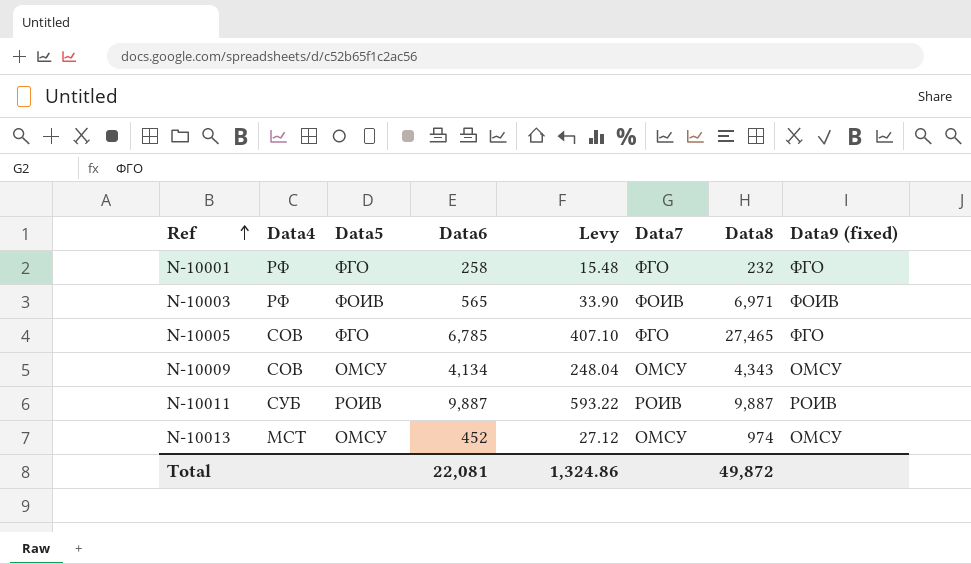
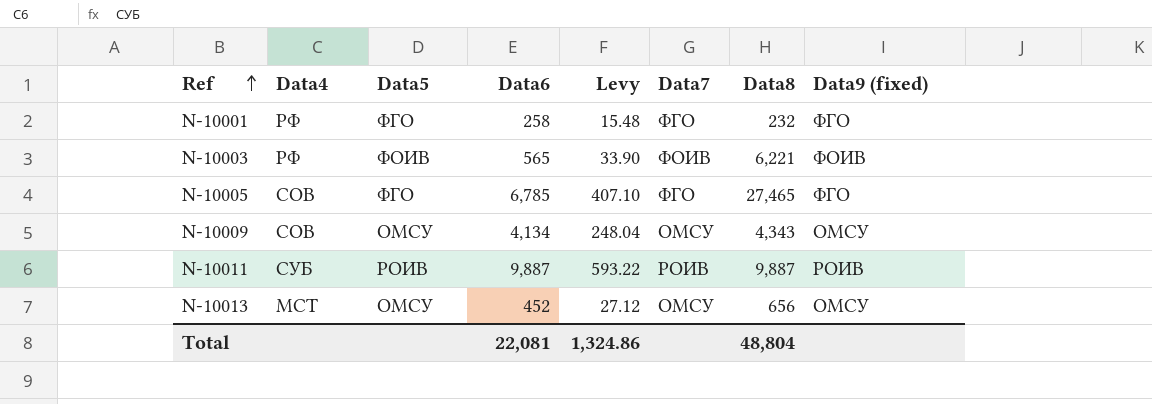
N-10003 | Data8: 6,971 -> 6,221
N-10013 | Data8: 974 -> 656
Total | Data8: 49,872 -> 48,804

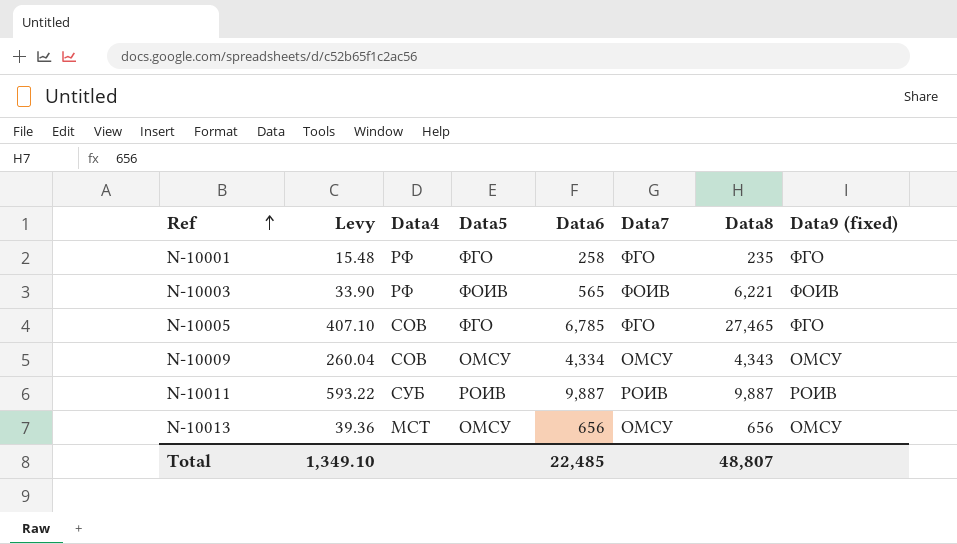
column Levy | position: 5 -> 2
N-10001 | Data8: 232 -> 235
N-10009 | Levy: 248.04 -> 260.04
N-10009 | Data6: 4,134 -> 4,334
N-10013 | Levy: 27.12 -> 39.36
N-10013 | Data6: 452 -> 656
Total | Levy: 1,324.86 -> 1,349.10
Total | Data6: 22,081 -> 22,485
Total | Data8: 48,804 -> 48,807

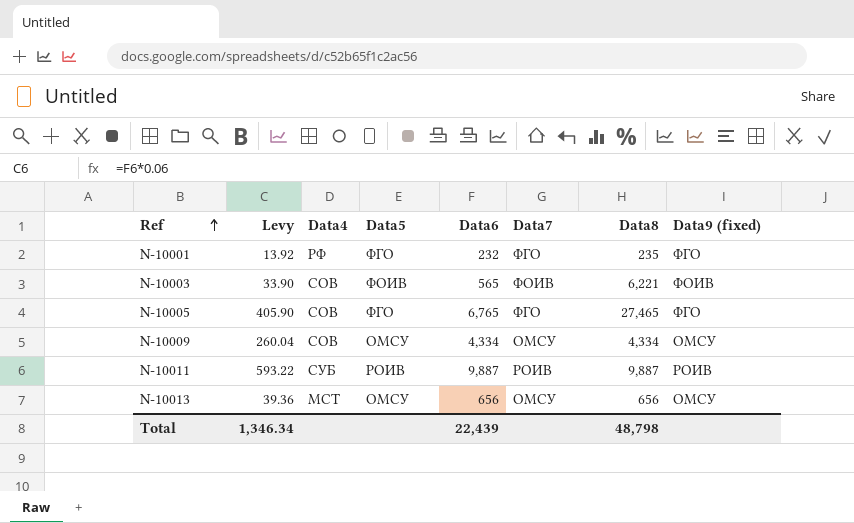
N-10001 | Levy: 15.48 -> 13.92
N-10001 | Data6: 258 -> 232
N-10003 | Data4: РФ -> СОВ
N-10005 | Levy: 407.10 -> 405.90
N-10005 | Data6: 6,785 -> 6,765
N-10009 | Data8: 4,343 -> 4,334
Total | Levy: 1,349.10 -> 1,346.34
Total | Data6: 22,485 -> 22,439
Total | Data8: 48,807 -> 48,798

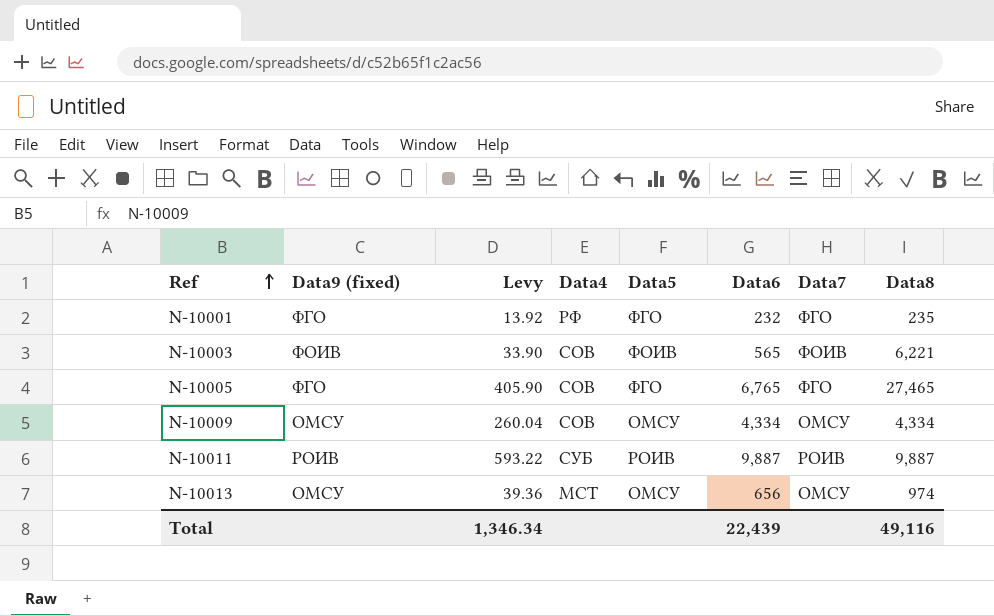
column Data9 (fixed) | position: 8 -> 2
N-10013 | Data8: 656 -> 974
Total | Data8: 48,798 -> 49,116

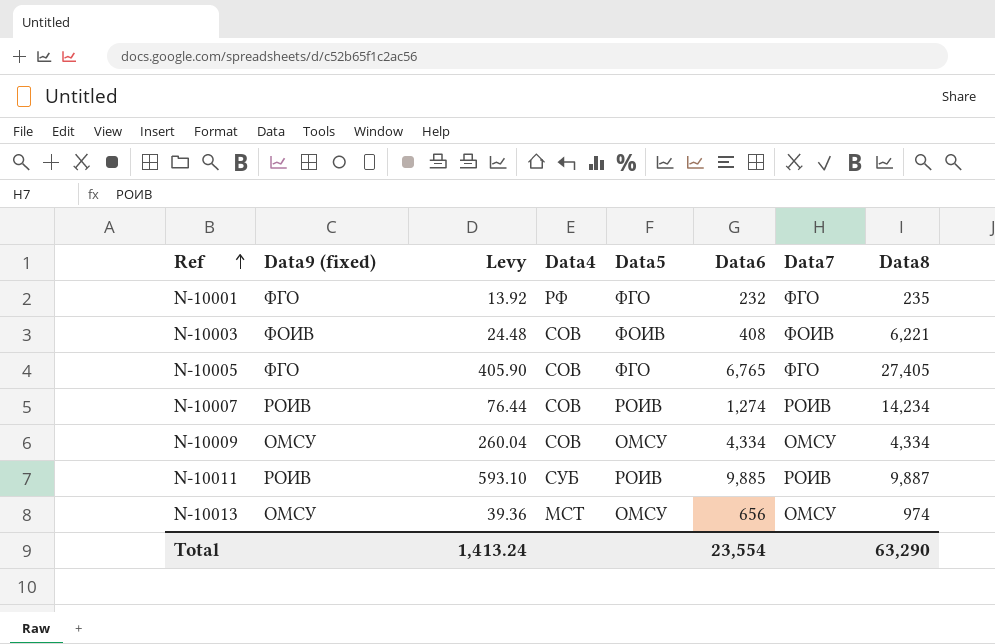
N-10003 | Levy: 33.90 -> 24.48
N-10003 | Data6: 565 -> 408
N-10005 | Data8: 27,465 -> 27,405
row N-10007: none -> РОИВ | 76.44 | СОВ | РОИВ | 1,274 | РОИВ | 14,234
N-10011 | Levy: 593.22 -> 593.10
N-10011 | Data6: 9,887 -> 9,885
Total | Levy: 1,346.34 -> 1,413.24
Total | Data6: 22,439 -> 23,554
Total | Data8: 49,116 -> 63,290

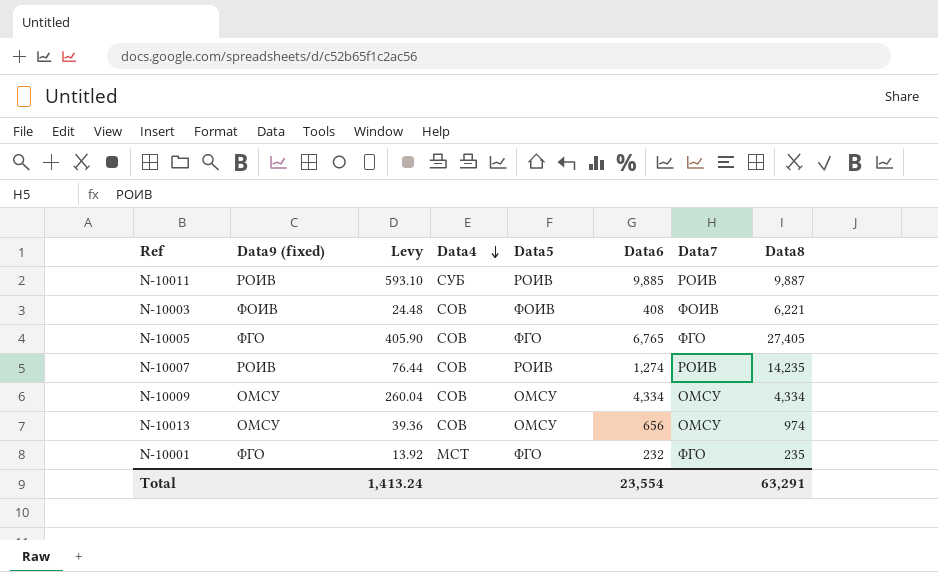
row order: Ref ascending -> Data4 descending
N-10007 | Data8: 14,234 -> 14,235
N-10013 | Data4: МСТ -> СОВ
N-10001 | Data4: РФ -> МСТ
Total | Data8: 63,290 -> 63,291

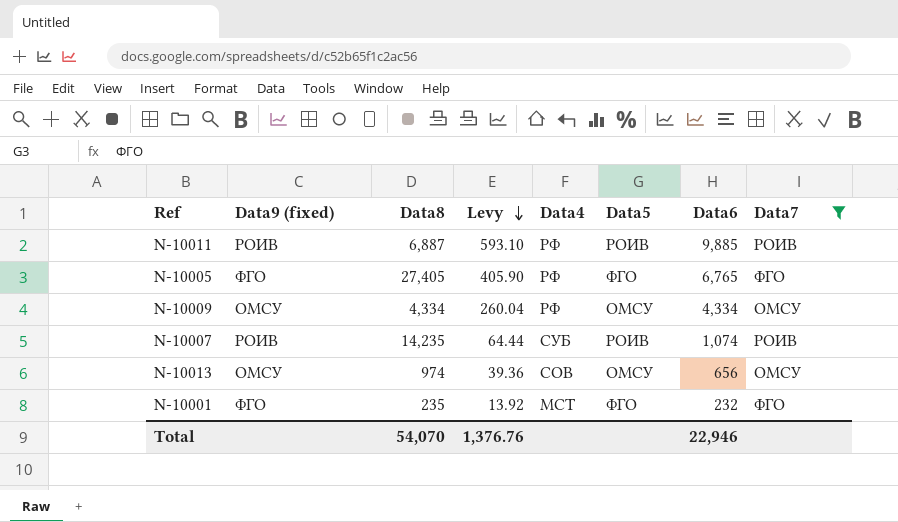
filter: none -> Data7 != ФОИВ
row order: Data4 descending -> Levy descending
column Data8 | position: 8 -> 3
N-10011 | Data8: 9,887 -> 6,887
N-10011 | Data4: СУБ -> РФ
N-10005 | Data4: СОВ -> РФ
N-10009 | Data4: СОВ -> РФ
N-10007 | Levy: 76.44 -> 64.44
N-10007 | Data4: СОВ -> СУБ
N-10007 | Data6: 1,274 -> 1,074
Total | Data8: 63,291 -> 54,070
Total | Levy: 1,413.24 -> 1,376.76
Total | Data6: 23,554 -> 22,946

